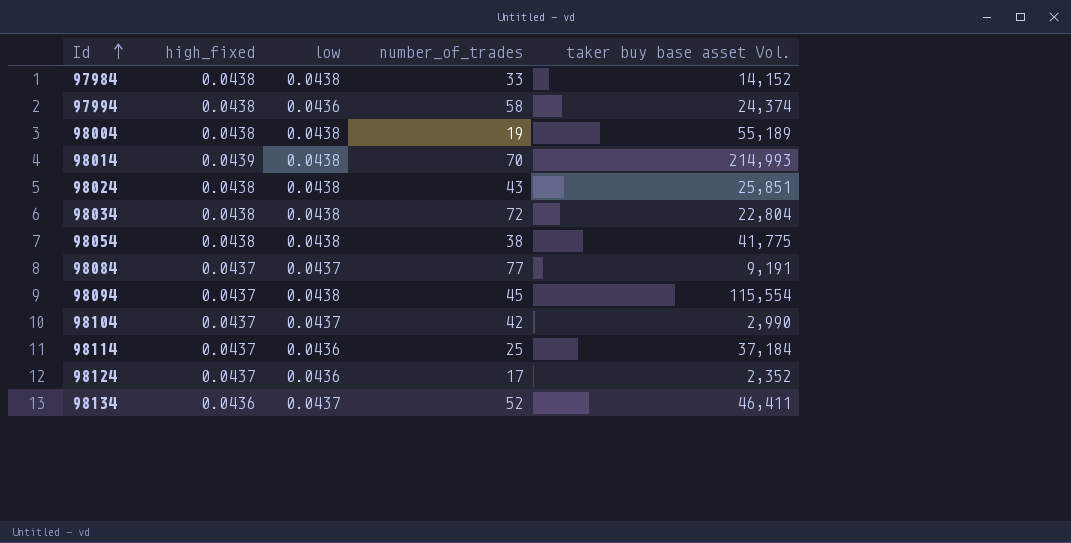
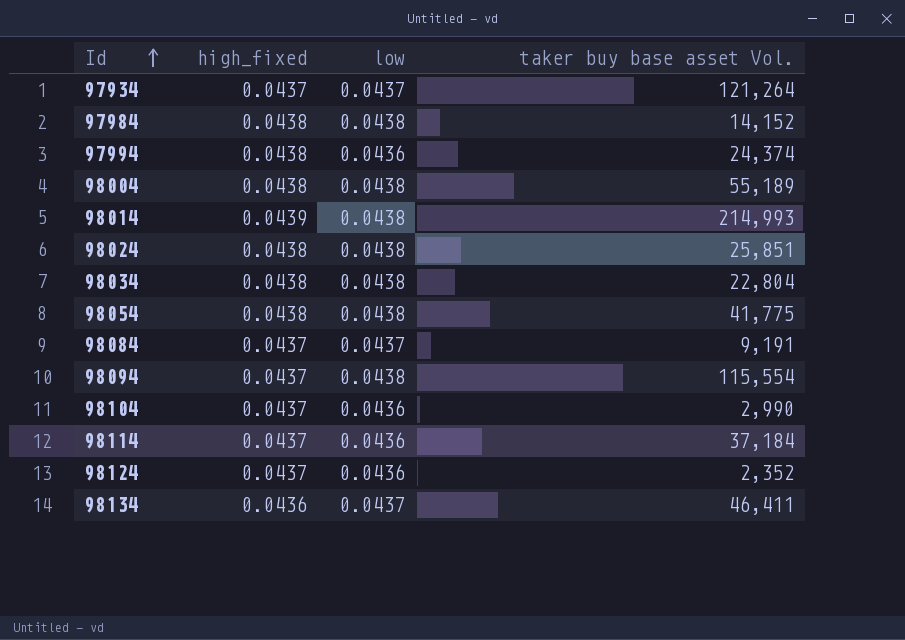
column number_of_trades | position: 4 -> none
row 97934: none -> 0.0437 | 0.0437 | 121,264
98104 | low: 0.0437 -> 0.0436

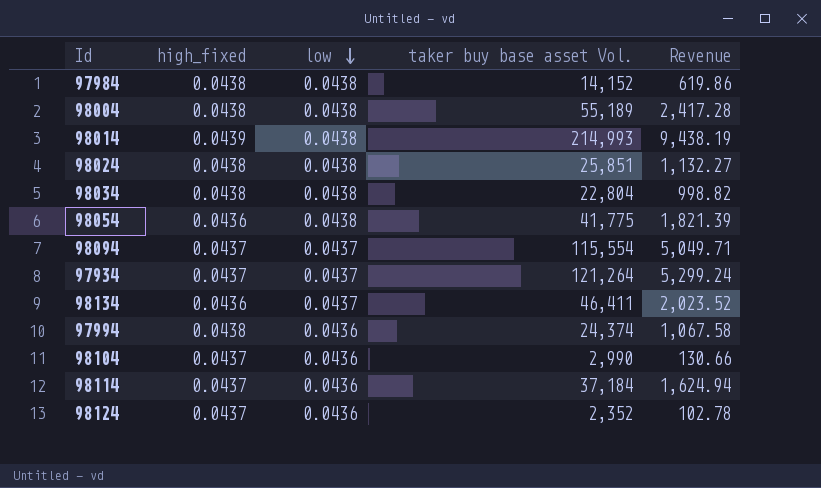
row order: Id ascending -> low descending
column Revenue | formula: none -> [high_fixed] * [taker buy base asset Vol.]
row 98084: 0.0437 | 0.0437 | 9,191 -> none
98054 | high_fixed: 0.0438 -> 0.0436
98094 | low: 0.0438 -> 0.0437

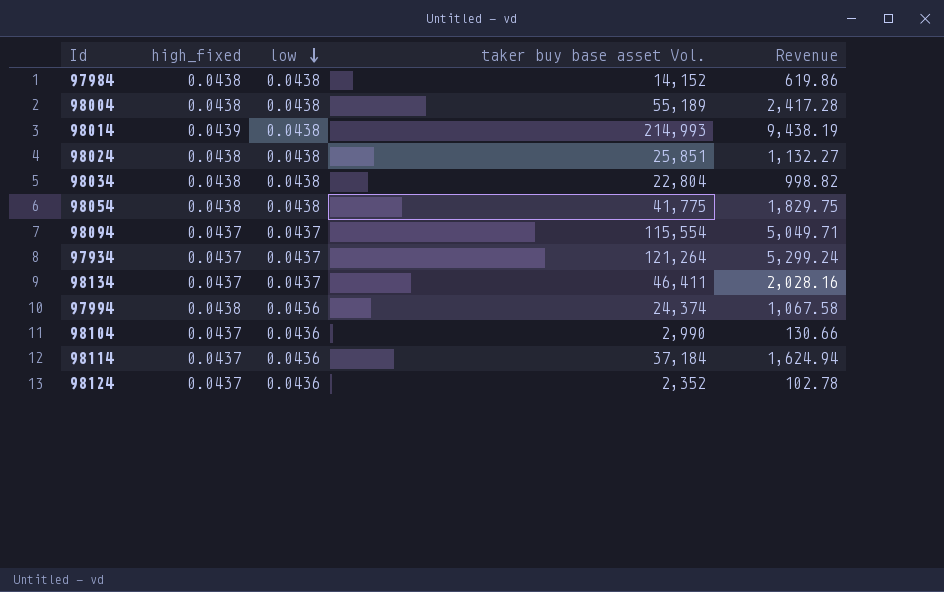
98054 | high_fixed: 0.0436 -> 0.0438
98054 | Revenue: 1,821.39 -> 1,829.75
98134 | high_fixed: 0.0436 -> 0.0437
98134 | Revenue: 2,023.52 -> 2,028.16

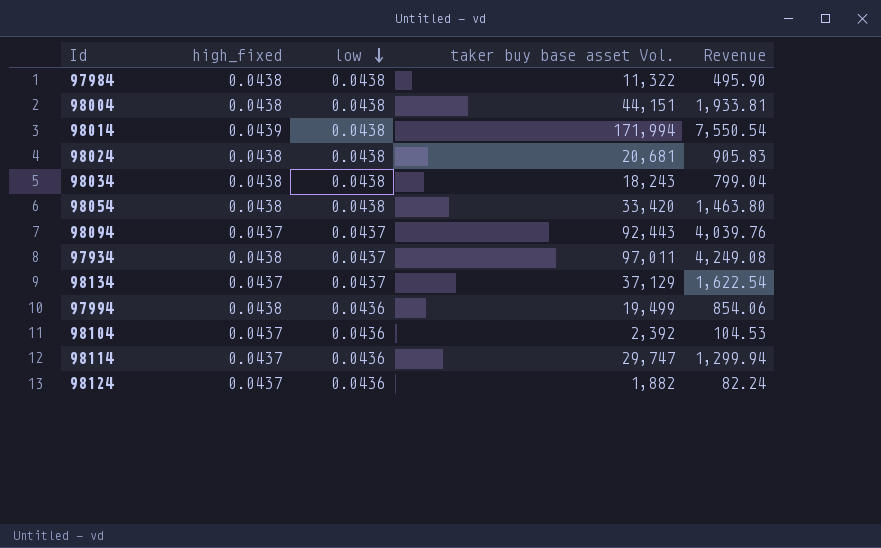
97984 | taker buy base asset Vol.: 14,152 -> 11,322
97984 | Revenue: 619.86 -> 495.90
98004 | taker buy base asset Vol.: 55,189 -> 44,151
98004 | Revenue: 2,417.28 -> 1,933.81
98014 | taker buy base asset Vol.: 214,993 -> 171,994
98014 | Revenue: 9,438.19 -> 7,550.54
98024 | taker buy base asset Vol.: 25,851 -> 20,681
98024 | Revenue: 1,132.27 -> 905.83
98034 | taker buy base asset Vol.: 22,804 -> 18,243
98034 | Revenue: 998.82 -> 799.04
98054 | taker buy base asset Vol.: 41,775 -> 33,420
98054 | Revenue: 1,829.75 -> 1,463.80
98094 | taker buy base asset Vol.: 115,554 -> 92,443
98094 | Revenue: 5,049.71 -> 4,039.76
97934 | high_fixed: 0.0437 -> 0.0438
97934 | taker buy base asset Vol.: 121,264 -> 97,011
97934 | Revenue: 5,299.24 -> 4,249.08
98134 | taker buy base asset Vol.: 46,411 -> 37,129
98134 | Revenue: 2,028.16 -> 1,622.54
97994 | taker buy base asset Vol.: 24,374 -> 19,499
97994 | Revenue: 1,067.58 -> 854.06
98104 | taker buy base asset Vol.: 2,990 -> 2,392
98104 | Revenue: 130.66 -> 104.53
98114 | taker buy base asset Vol.: 37,184 -> 29,747
98114 | Revenue: 1,624.94 -> 1,299.94
98124 | taker buy base asset Vol.: 2,352 -> 1,882
98124 | Revenue: 102.78 -> 82.24

